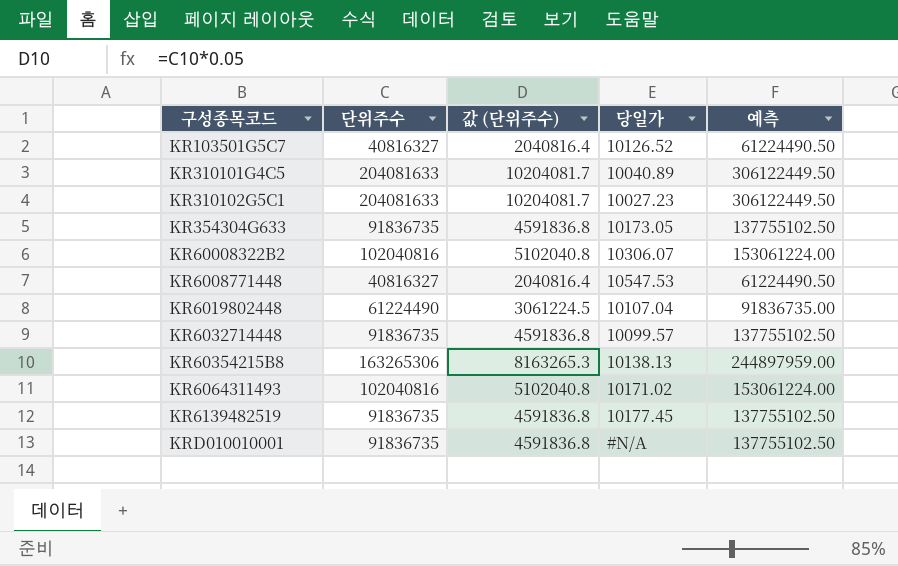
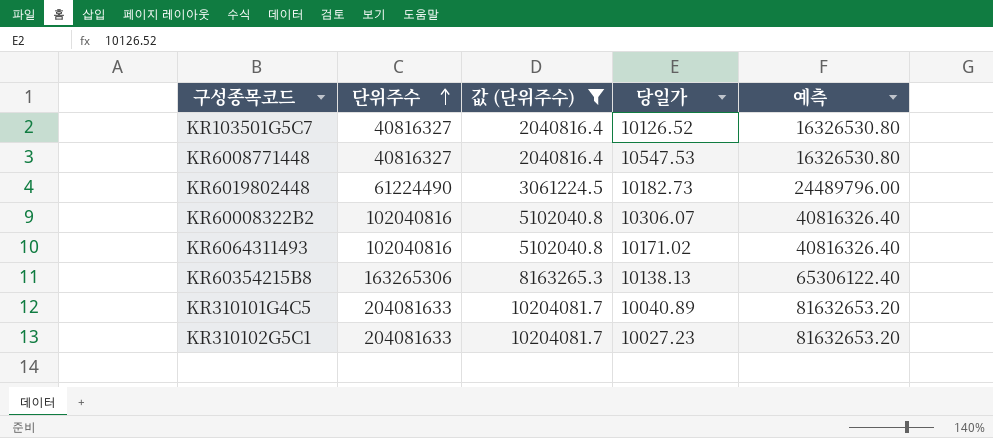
filter: none -> 값 (단위주수) != 4591836.8
row order: none -> 단위주수 ascending
column 예측 | formula: [단위주수] * 1.5 -> [단위주수] * 0.4
KR6019802448 | 당일가: 10107.04 -> 10182.73

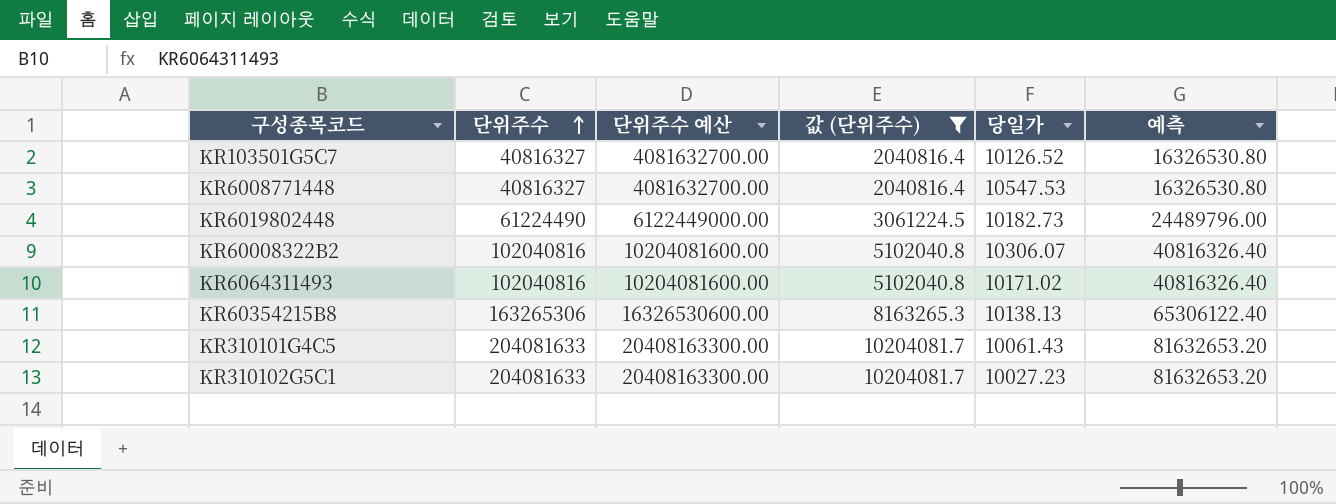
column 단위주수 예산 | formula: none -> [단위주수] * 100
KR310101G4C5 | 당일가: 10040.89 -> 10061.43

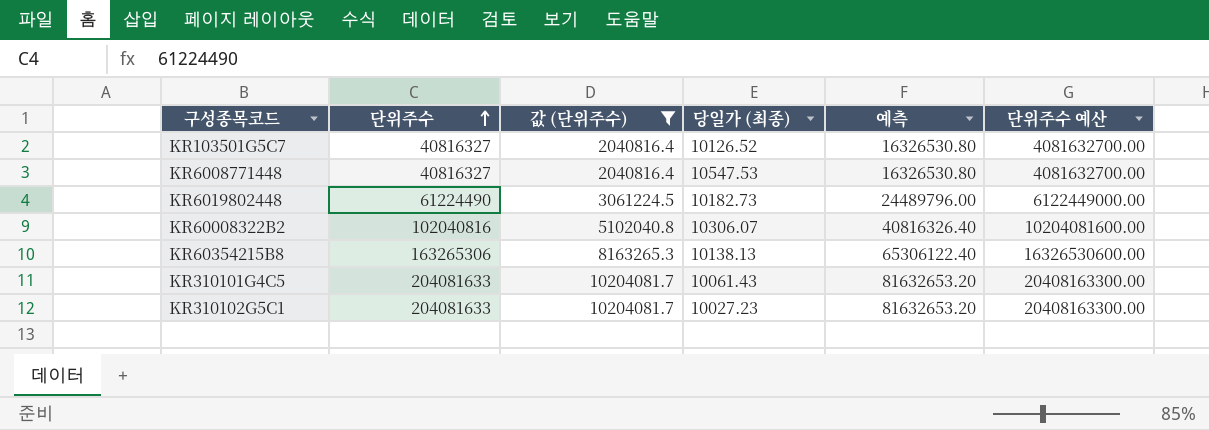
column name: 당일가 -> 당일가 (최종)
column 단위주수 예산 | position: 3 -> 6
row KR6064311493: 102040816 | 10204081600.00 | 5102040.8 | 10171.02 | 40816326.40 -> none

